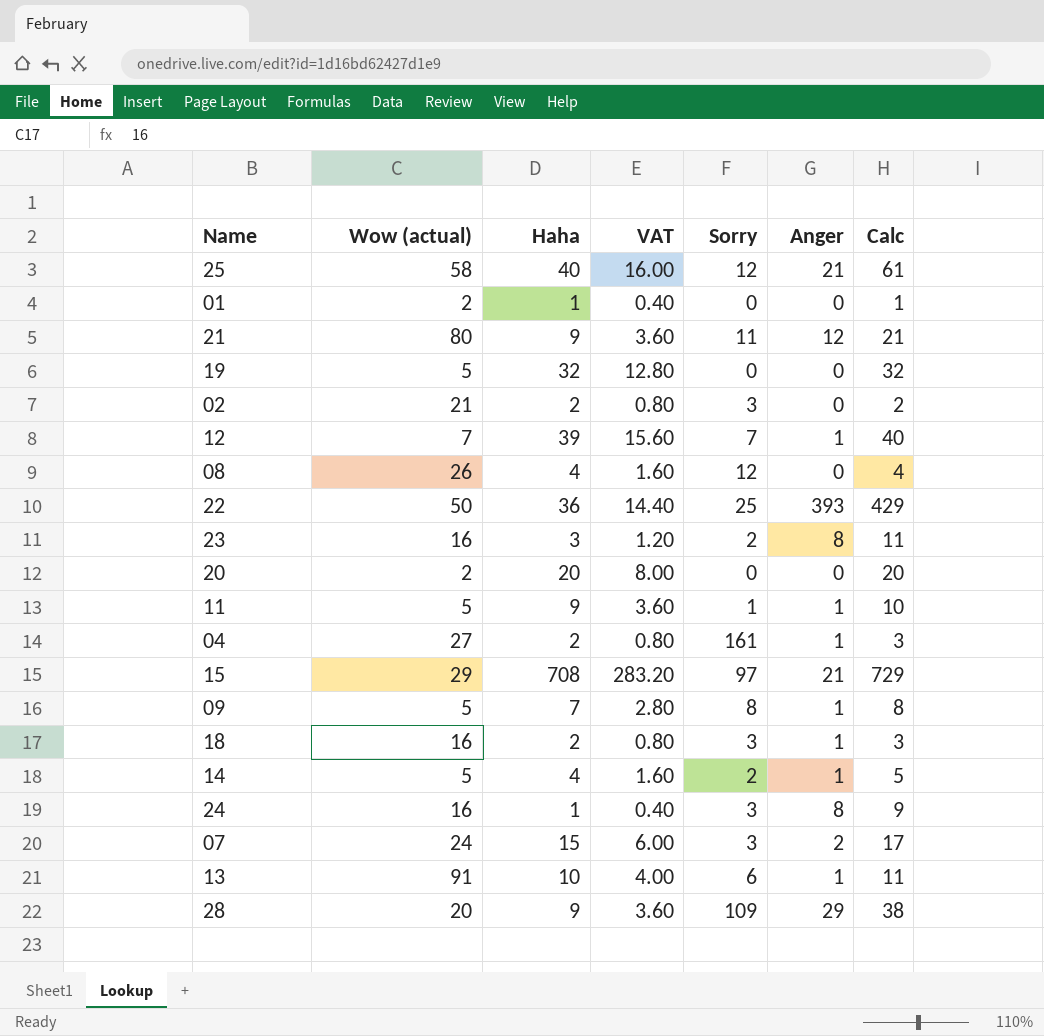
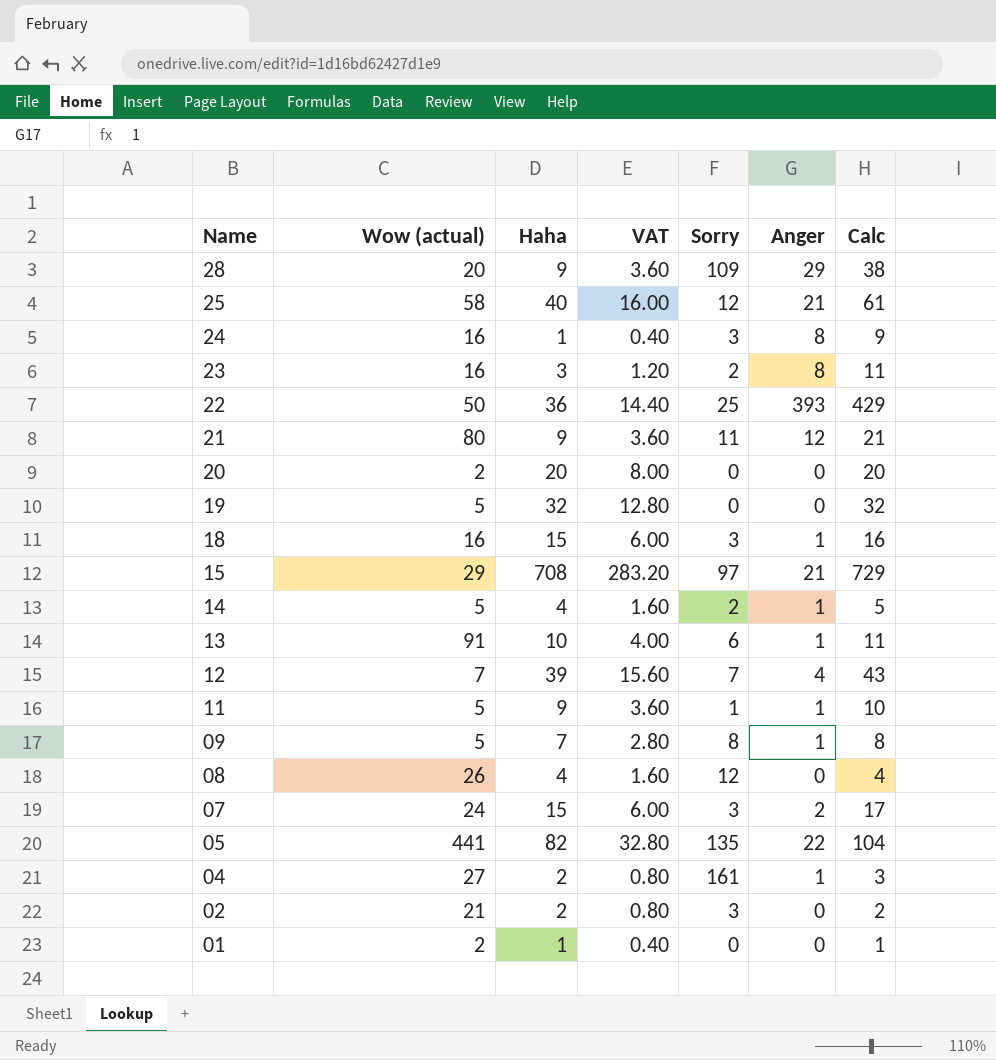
row order: none -> Name descending
18 | Haha: 2 -> 15
18 | VAT: 0.80 -> 6.00
18 | Calc: 3 -> 16
12 | Anger: 1 -> 4
12 | Calc: 40 -> 43
row 05: none -> 441 | 82 | 32.80 | 135 | 22 | 104

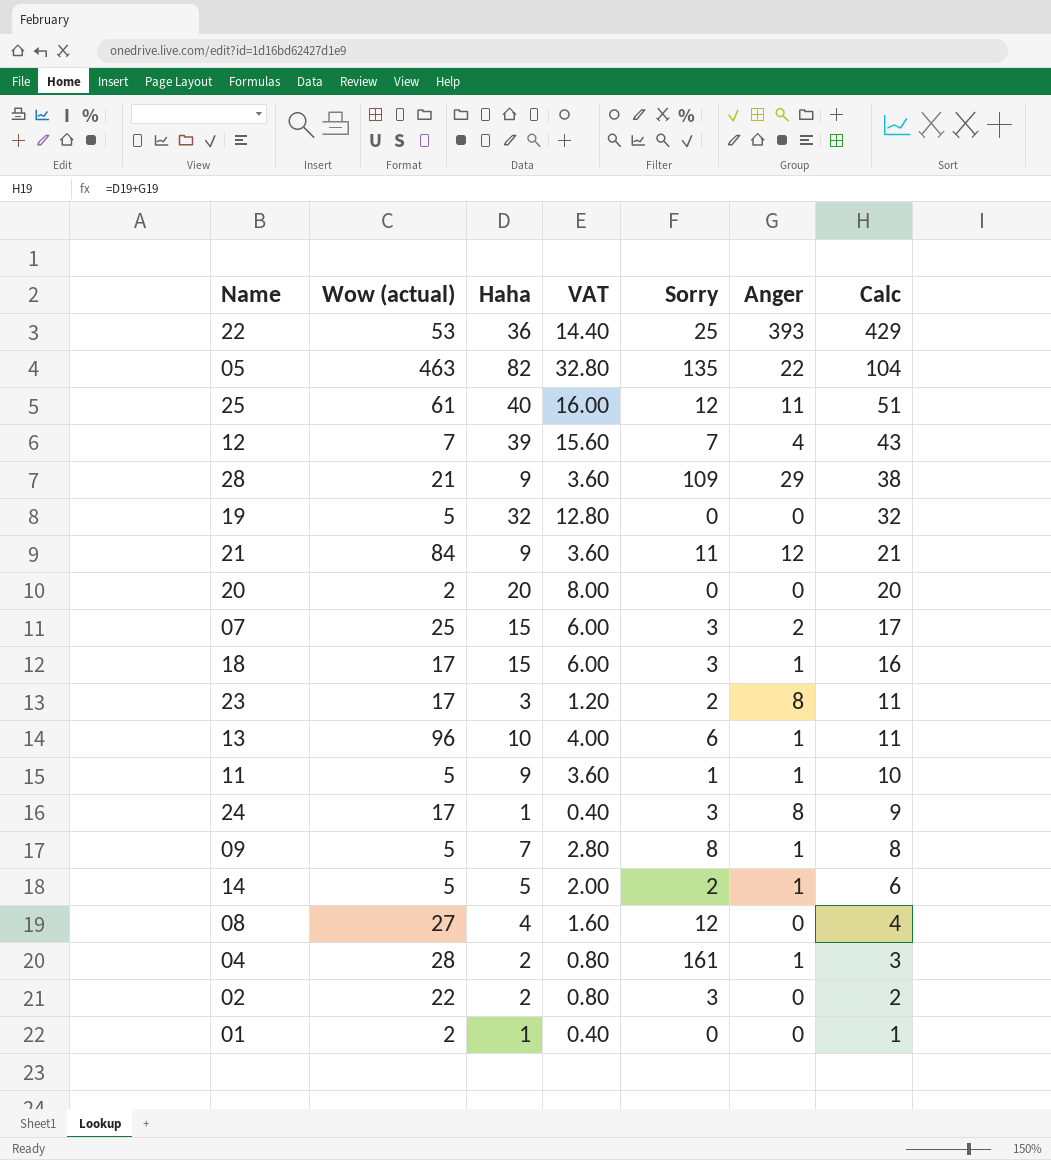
row order: Name descending -> Calc descending
row 15: 29 | 708 | 283.20 | 97 | 21 | 729 -> none
22 | Wow (actual): 50 -> 53
05 | Wow (actual): 441 -> 463
25 | Wow (actual): 58 -> 61
25 | Anger: 21 -> 11
25 | Calc: 61 -> 51
28 | Wow (actual): 20 -> 21
21 | Wow (actual): 80 -> 84
07 | Wow (actual): 24 -> 25
18 | Wow (actual): 16 -> 17
23 | Wow (actual): 16 -> 17
13 | Wow (actual): 91 -> 96
24 | Wow (actual): 16 -> 17
14 | Haha: 4 -> 5
14 | VAT: 1.60 -> 2.00
14 | Calc: 5 -> 6
08 | Wow (actual): 26 -> 27
04 | Wow (actual): 27 -> 28
02 | Wow (actual): 21 -> 22

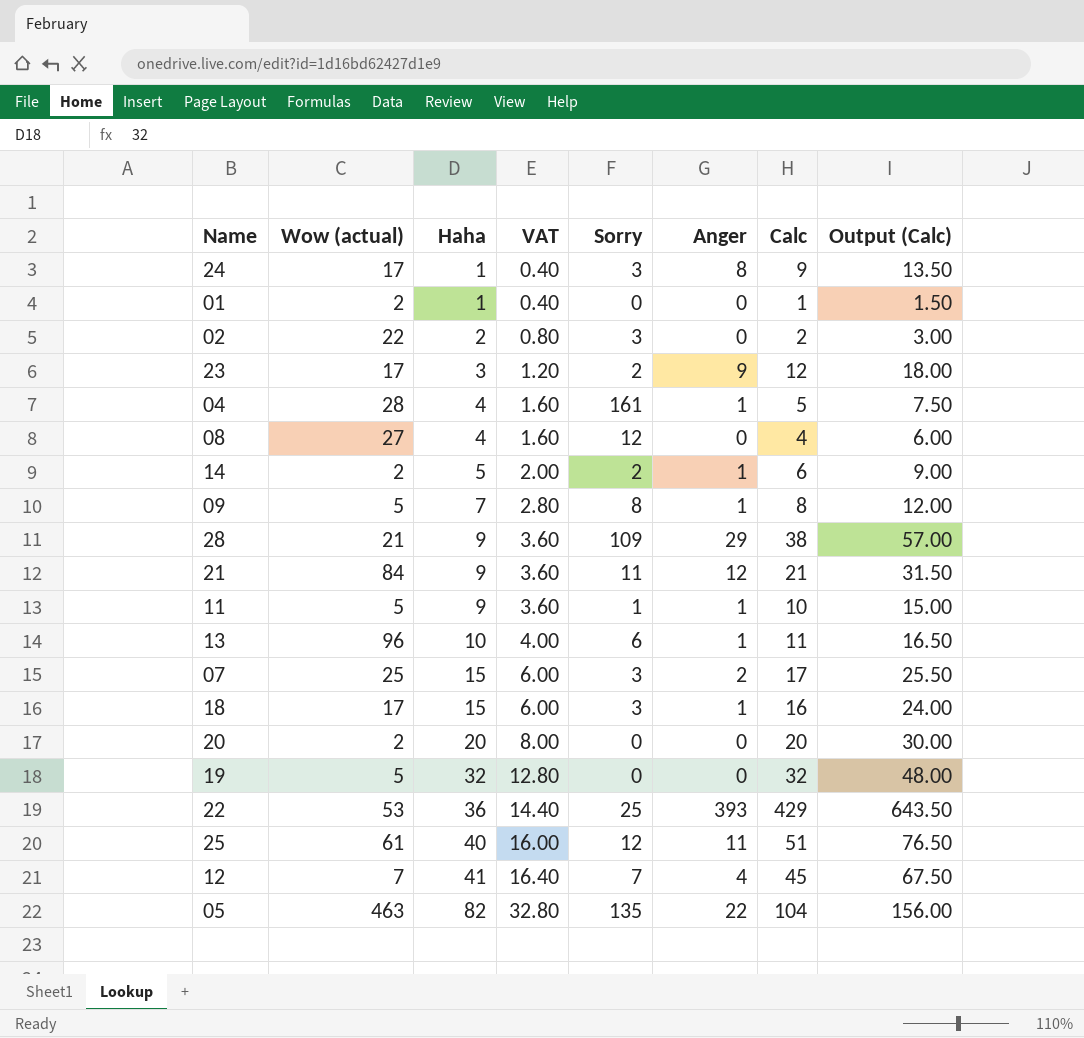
row order: Calc descending -> Haha ascending
column Output (Calc) | formula: none -> [Calc] * 1.5
23 | Anger: 8 -> 9
23 | Calc: 11 -> 12
04 | Haha: 2 -> 4
04 | VAT: 0.80 -> 1.60
04 | Calc: 3 -> 5
14 | Wow (actual): 5 -> 2
12 | Haha: 39 -> 41
12 | VAT: 15.60 -> 16.40
12 | Calc: 43 -> 45

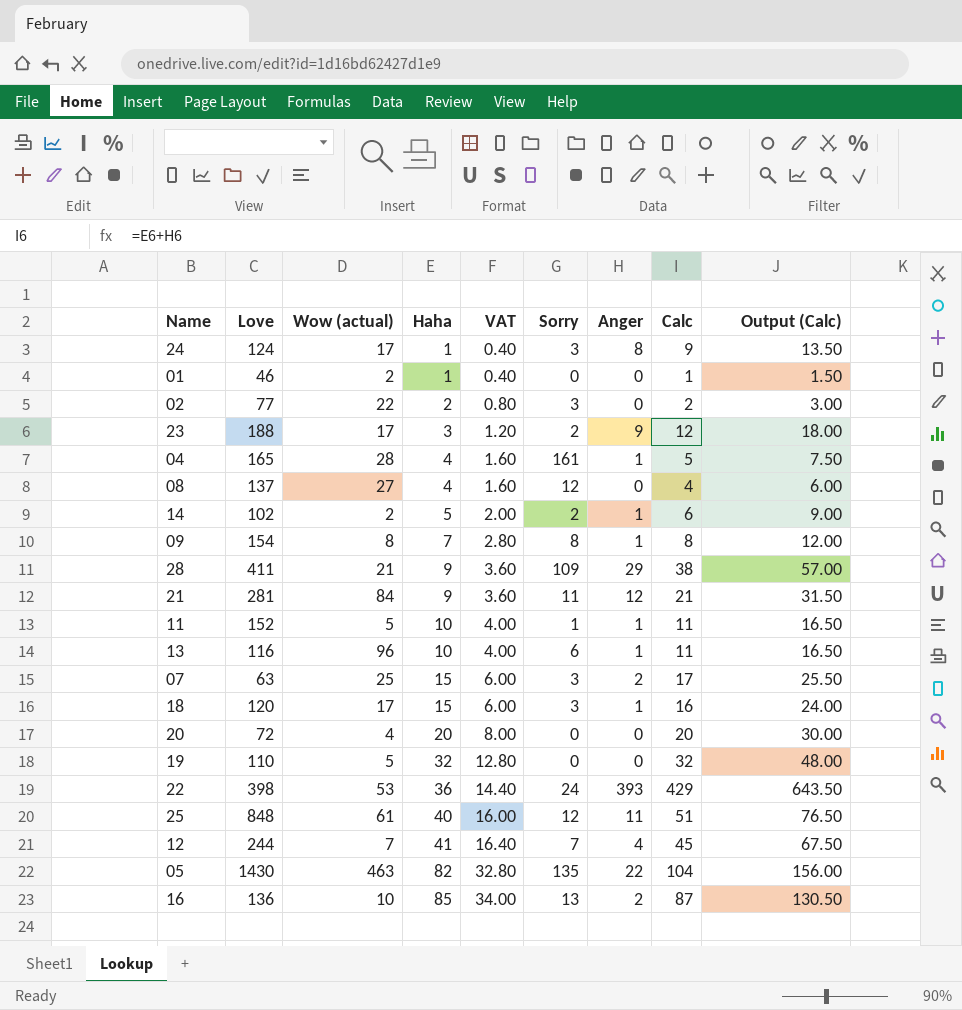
column Love | position: none -> 2
09 | Wow (actual): 5 -> 8
11 | Haha: 9 -> 10
11 | VAT: 3.60 -> 4.00
11 | Calc: 10 -> 11
11 | Output (Calc): 15.00 -> 16.50
20 | Wow (actual): 2 -> 4
22 | Sorry: 25 -> 24
row 16: none -> 136 | 10 | 85 | 34.00 | 13 | 2 | 87 | 130.50

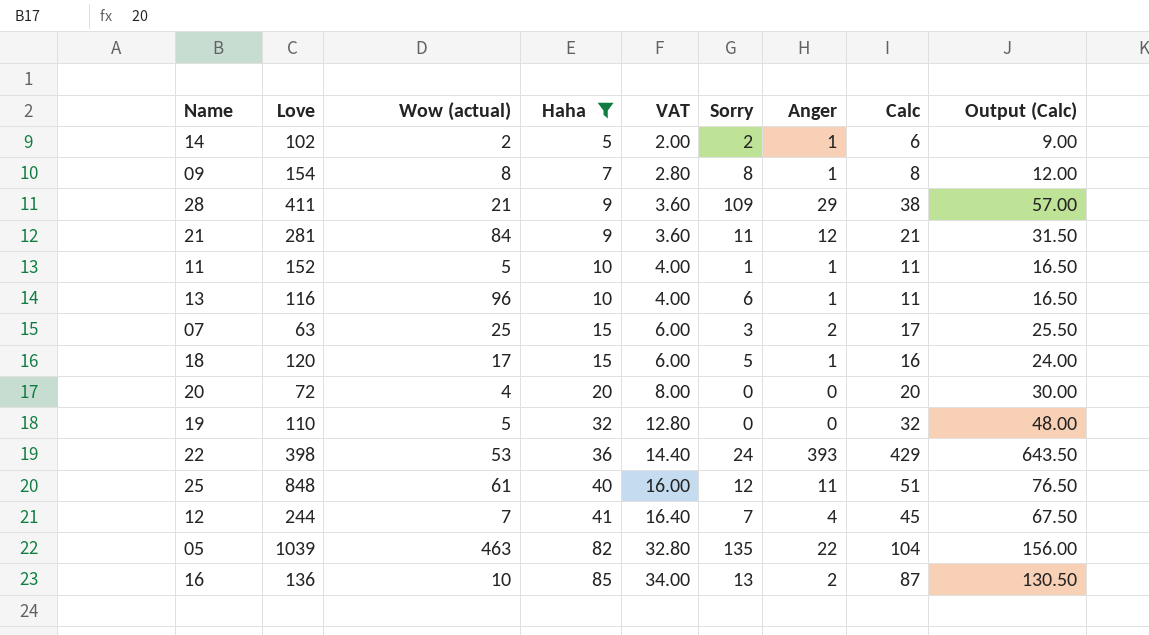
filter: none -> Haha >= 5
18 | Sorry: 3 -> 5
05 | Love: 1430 -> 1039

